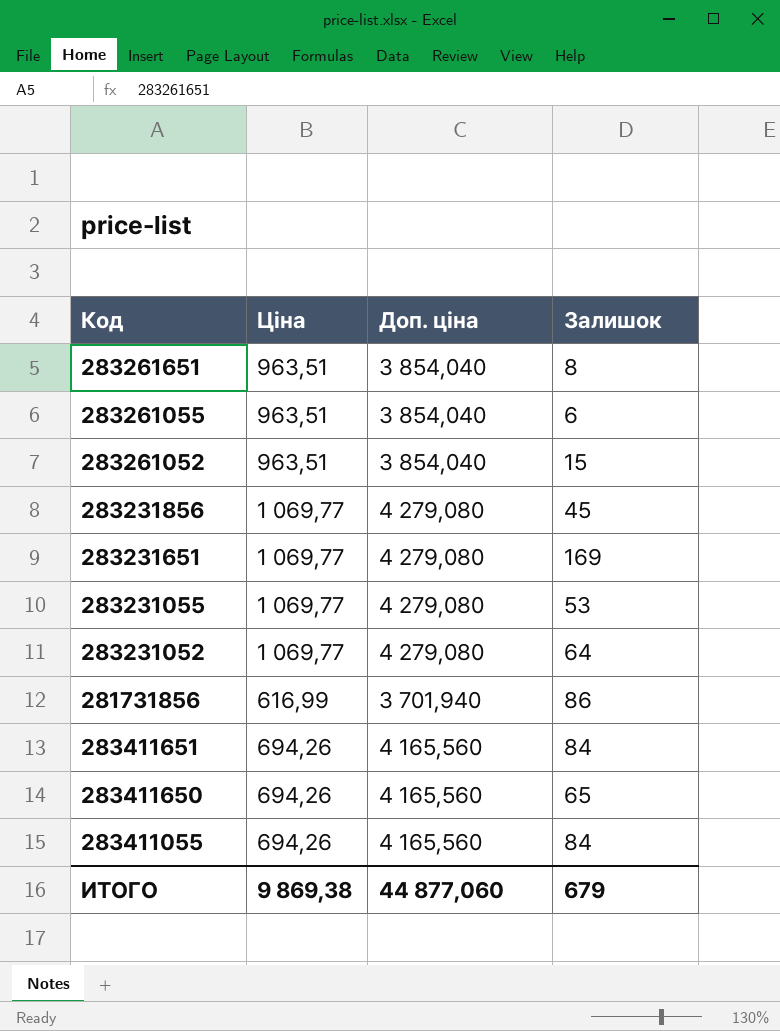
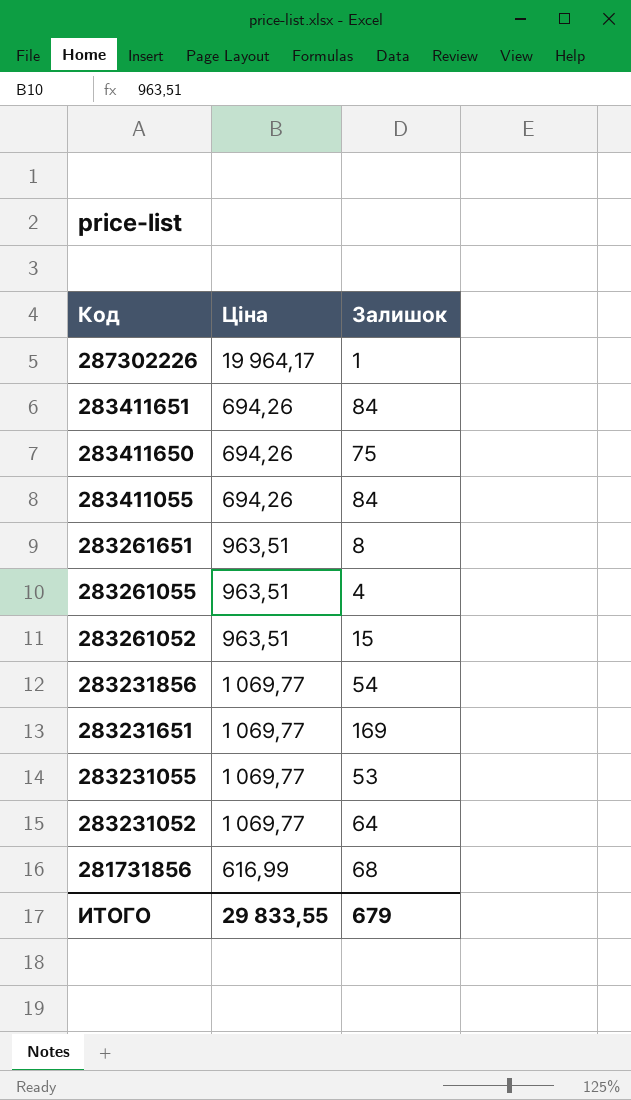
row order: none -> Код descending
column Доп. ціна | position: 3 -> none
row 287302226: none -> 19 964,17 | 1
283411650 | Залишок: 65 -> 75
283261055 | Залишок: 6 -> 4
283231856 | Залишок: 45 -> 54
281731856 | Залишок: 86 -> 68
ИТОГО | Ціна: 9 869,38 -> 29 833,55

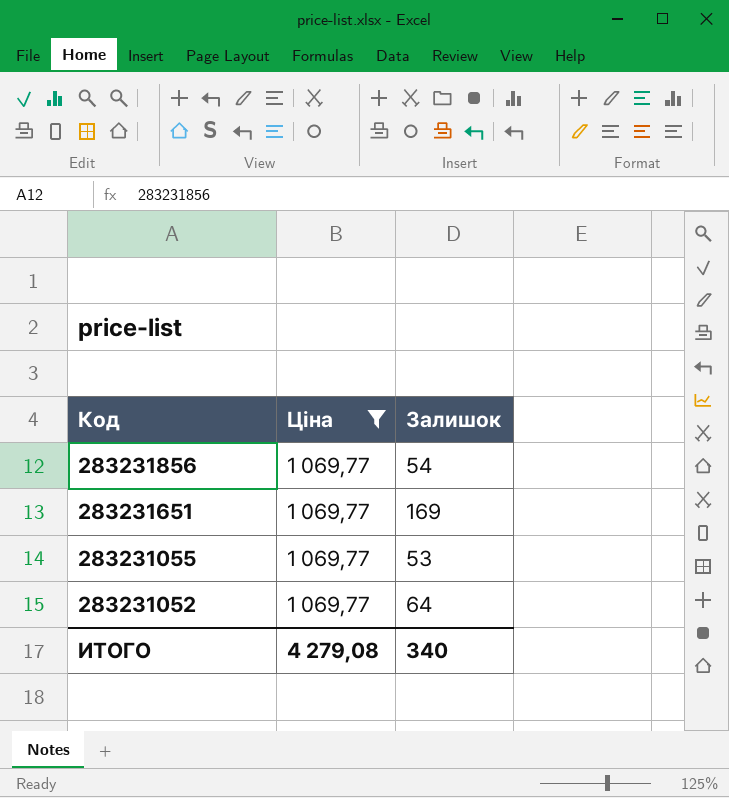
filter: none -> Ціна = 1 069,77
ИТОГО | Ціна: 29 833,55 -> 4 279,08
ИТОГО | Залишок: 679 -> 340

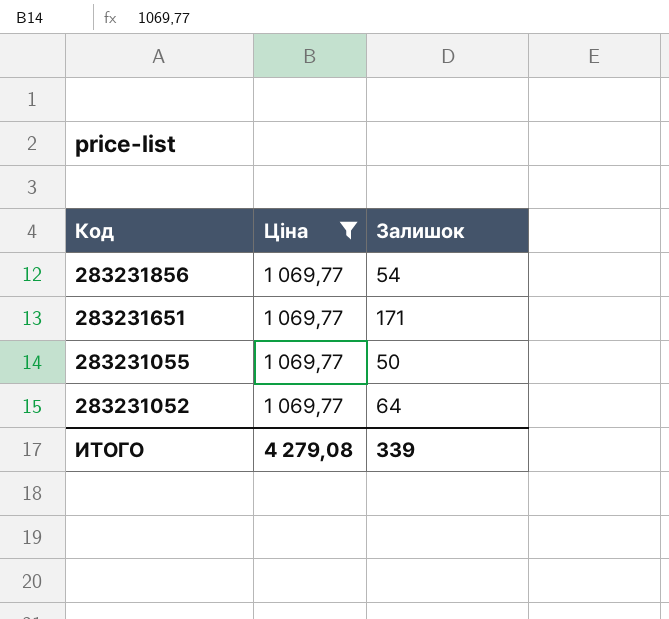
283231651 | Залишок: 169 -> 171
283231055 | Залишок: 53 -> 50
ИТОГО | Залишок: 340 -> 339

